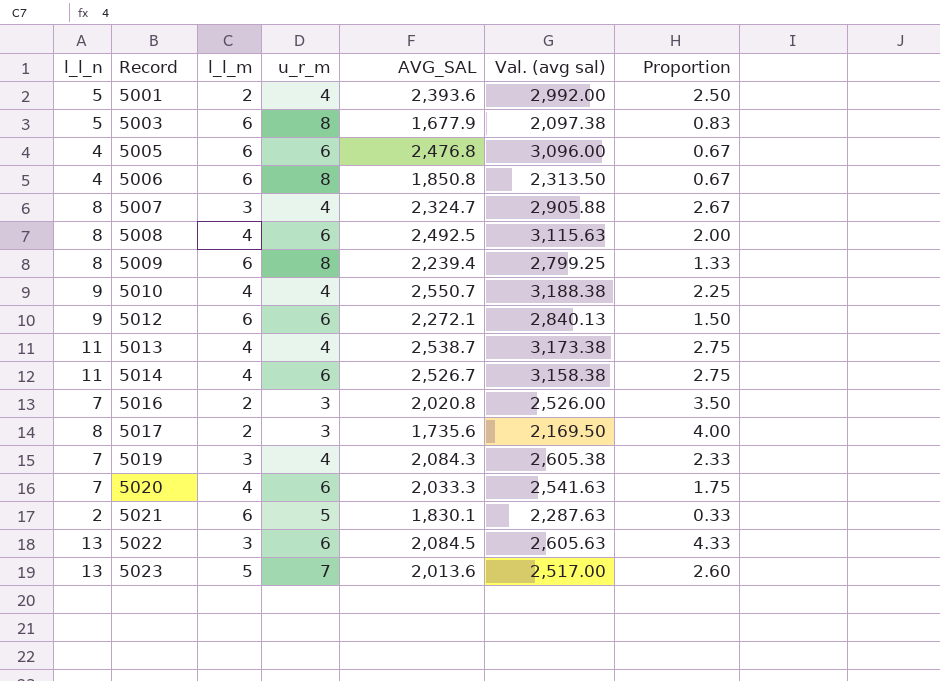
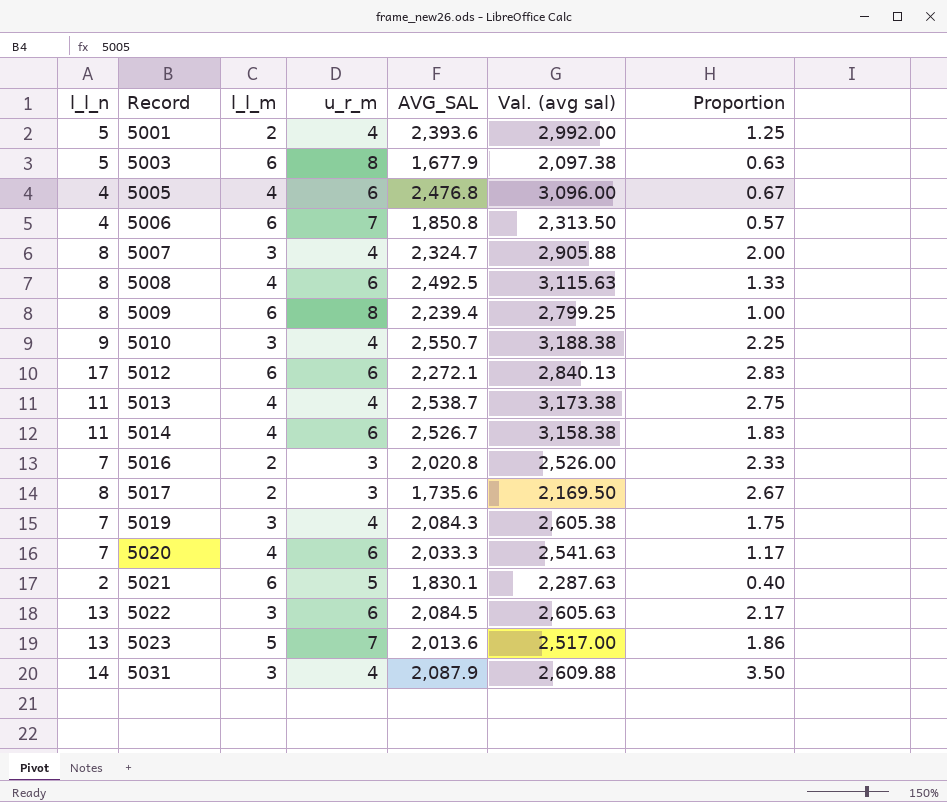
column Proportion | formula: [l_l_n] / [l_l_m] -> [l_l_n] / [u_r_m]
5005 | l_l_m: 6 -> 4
5006 | u_r_m: 8 -> 7
5010 | l_l_m: 4 -> 3
5012 | l_l_n: 9 -> 17
row 5031: none -> 14 | 3 | 4 | 2,087.9 | 2,609.88 | 3.50

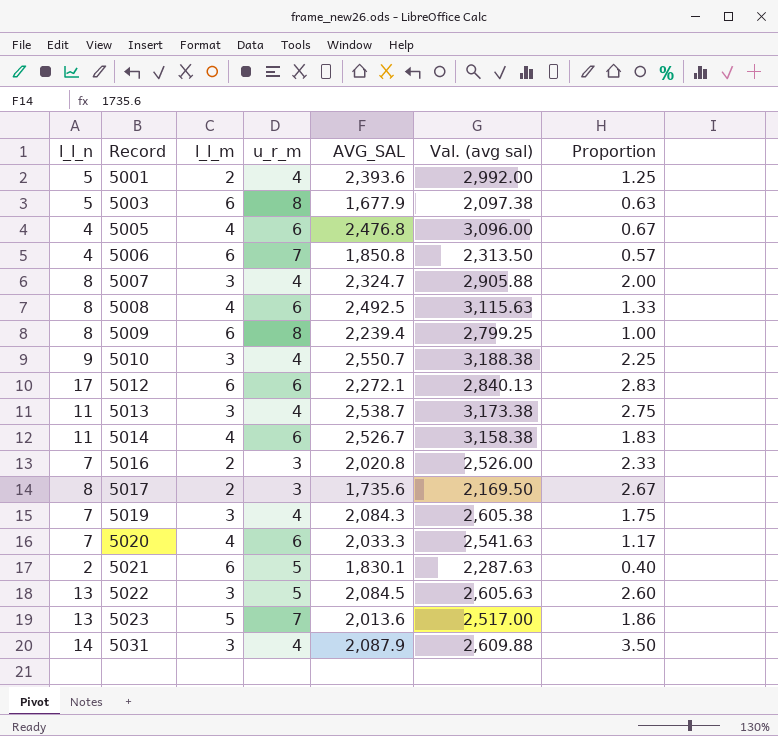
5013 | l_l_m: 4 -> 3
5022 | u_r_m: 6 -> 5
5022 | Proportion: 2.17 -> 2.60

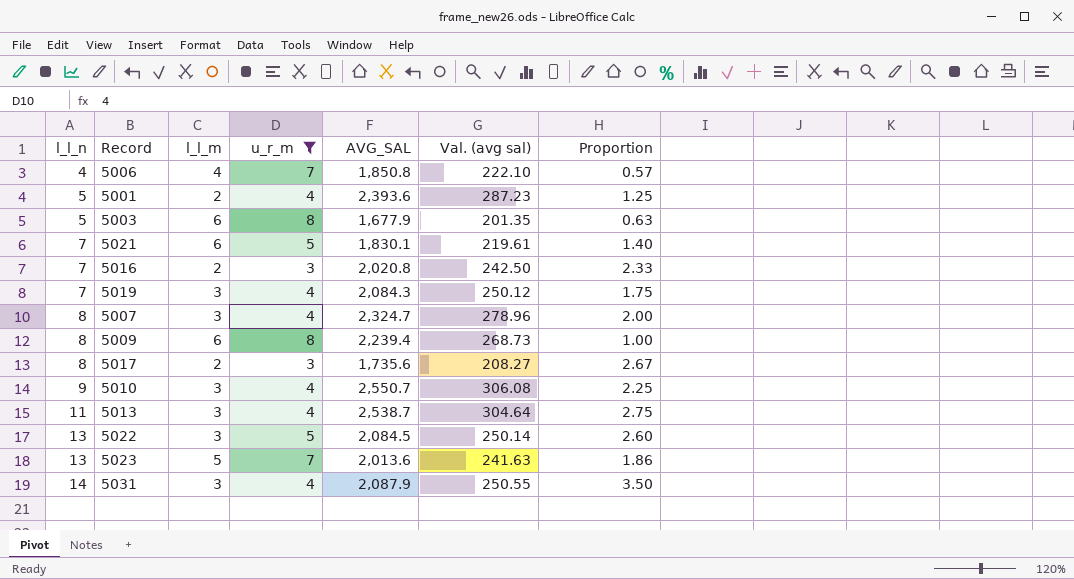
filter: none -> u_r_m != 6
row order: Record ascending -> l_l_n ascending
column Val. (avg sal) | formula: [AVG_SAL] * 1.25 -> [AVG_SAL] * 0.12
5006 | l_l_m: 6 -> 4
5021 | l_l_n: 2 -> 7
5021 | Proportion: 0.40 -> 1.40

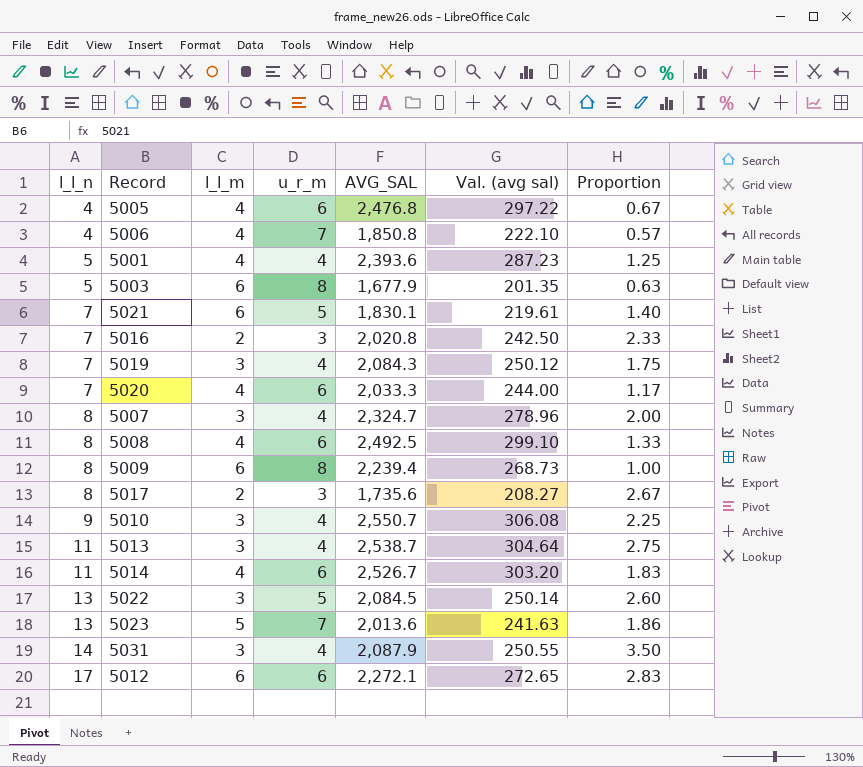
filter: u_r_m != 6 -> none
5001 | l_l_m: 2 -> 4

